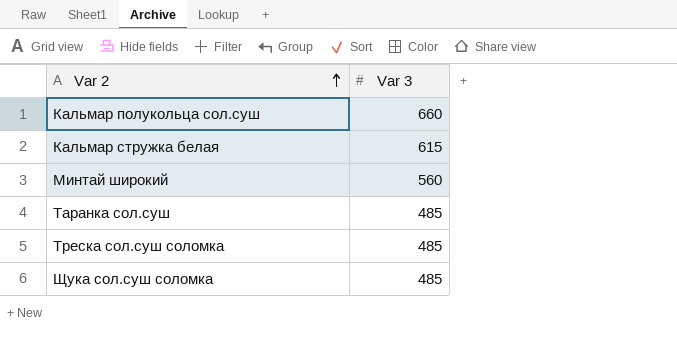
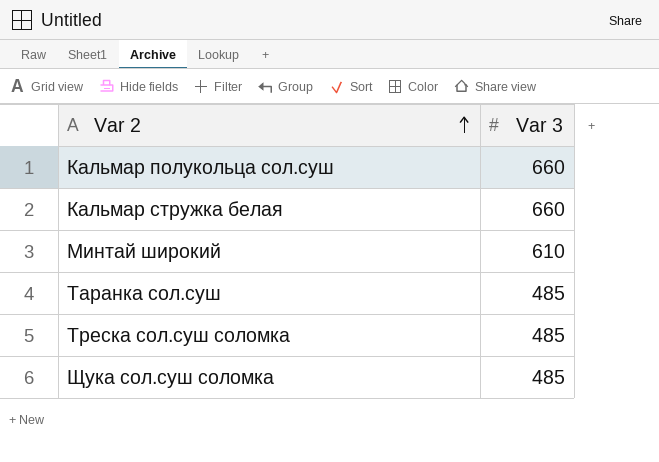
Кальмар стружка белая | Var 3: 615 -> 660
Минтай широкий | Var 3: 560 -> 610

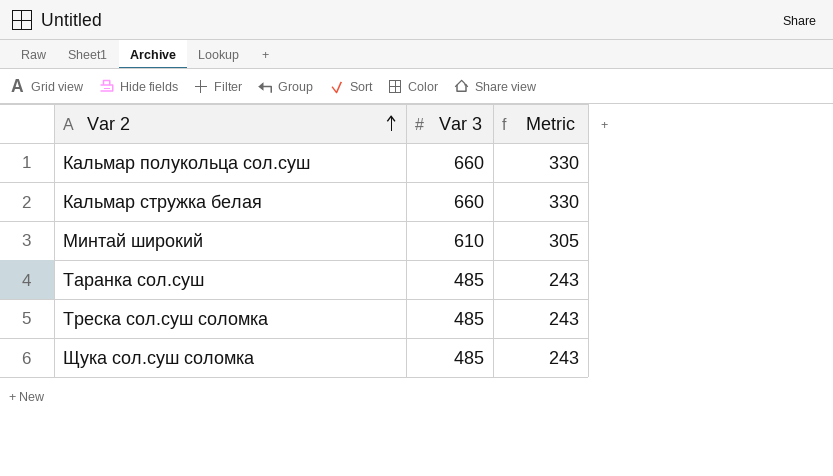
column Metric | formula: none -> [Var 3] * 0.5

